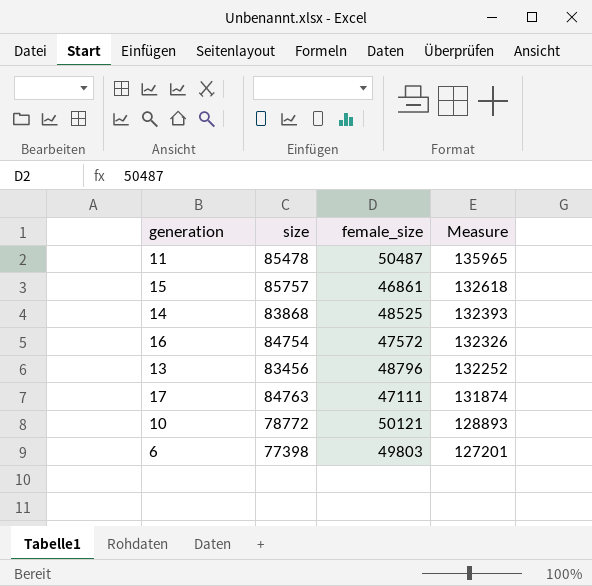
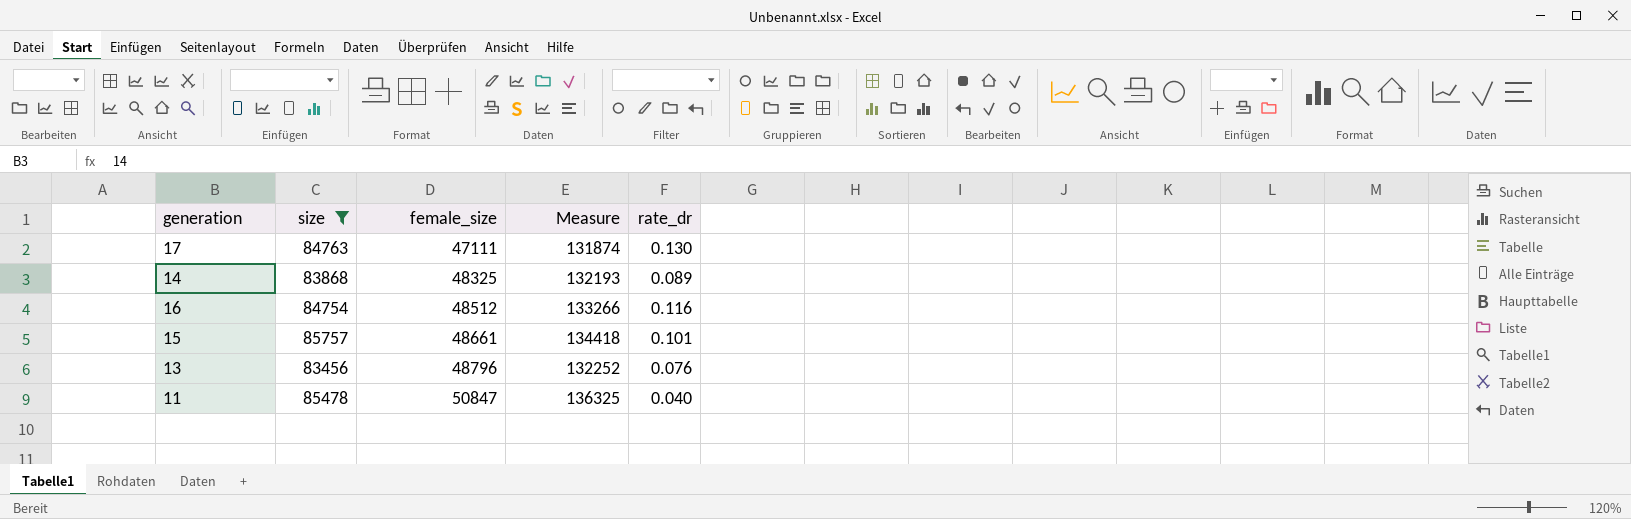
filter: none -> size >= 83456
row order: Measure descending -> female_size ascending
column rate_dr | position: none -> 5
14 | female_size: 48525 -> 48325
14 | Measure: 132393 -> 132193
16 | female_size: 47572 -> 48512
16 | Measure: 132326 -> 133266
15 | female_size: 46861 -> 48661
15 | Measure: 132618 -> 134418
11 | female_size: 50487 -> 50847
11 | Measure: 135965 -> 136325

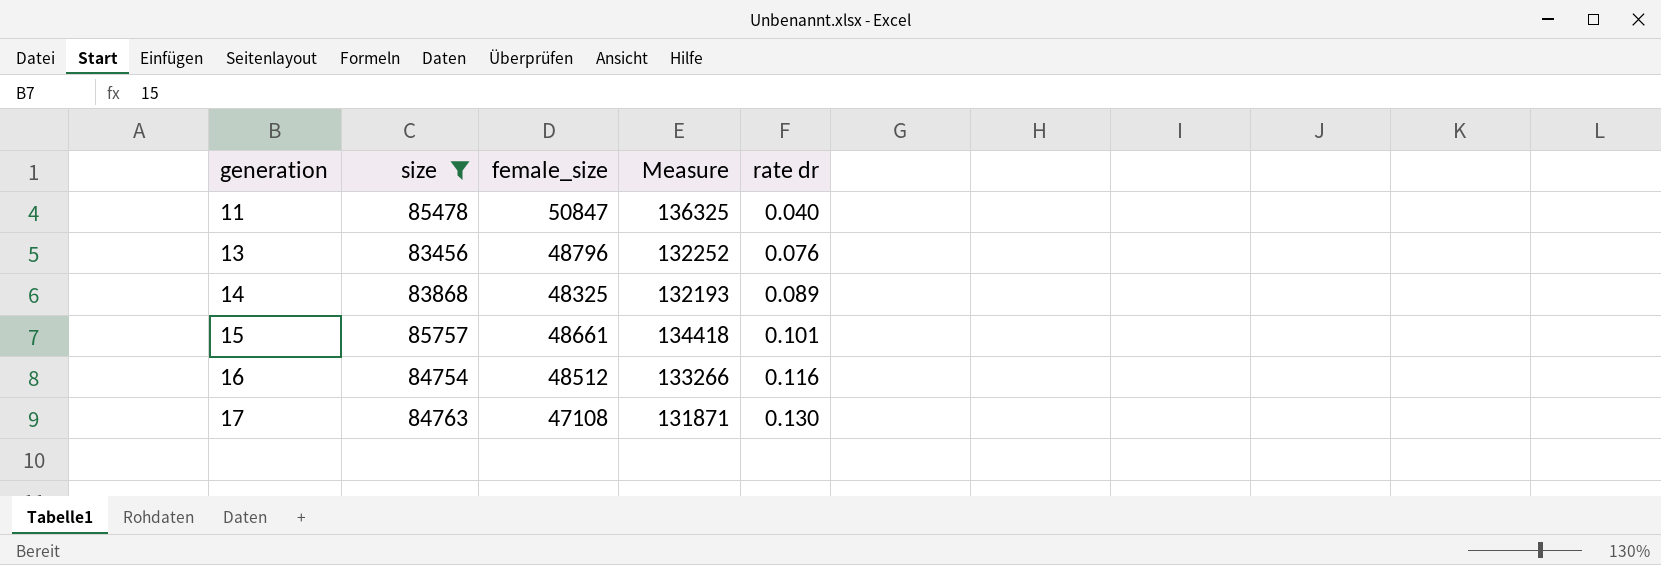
row order: female_size ascending -> generation ascending
column name: rate_dr -> rate dr
17 | female_size: 47111 -> 47108
17 | Measure: 131874 -> 131871

